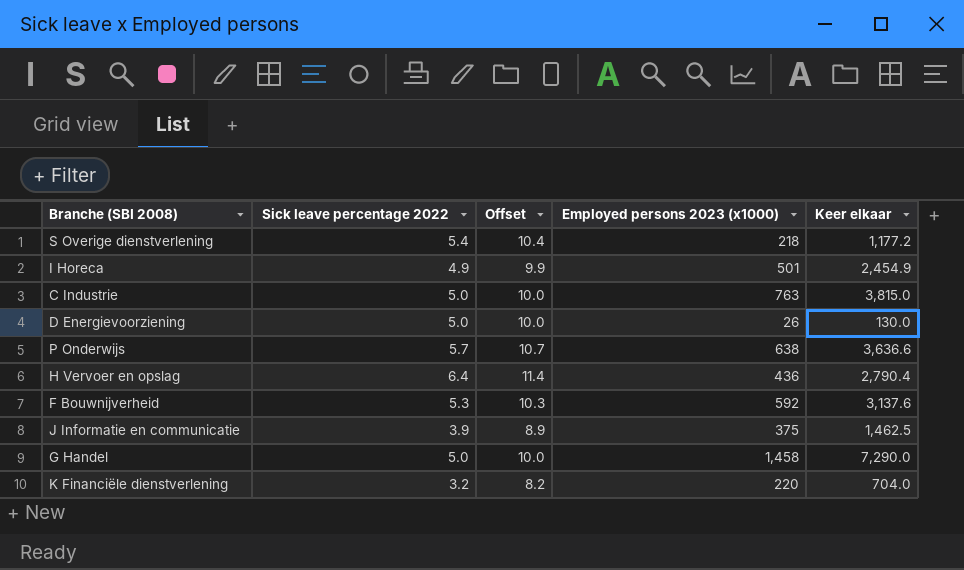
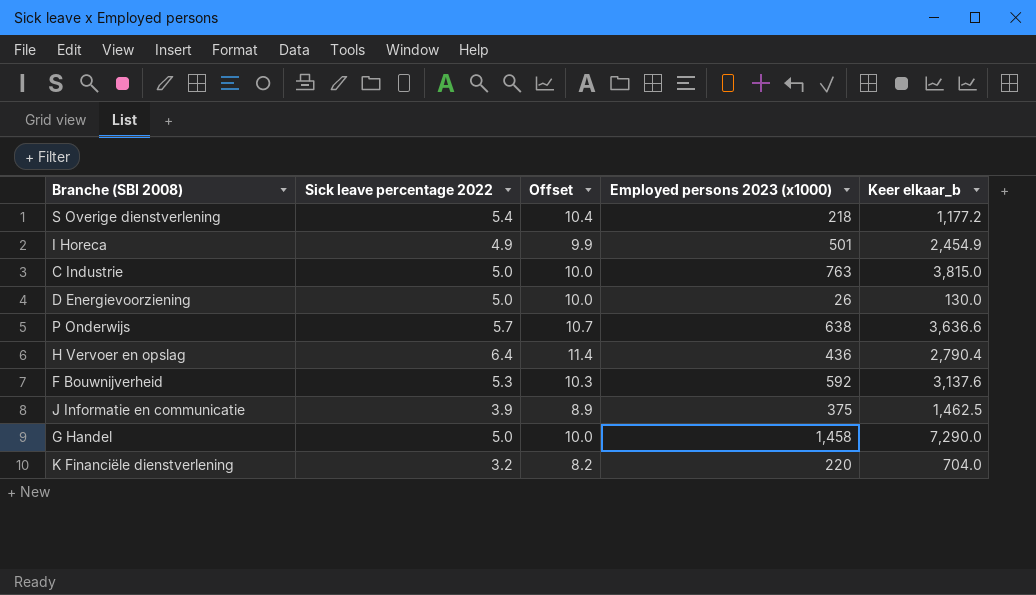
column name: Keer elkaar -> Keer elkaar_b

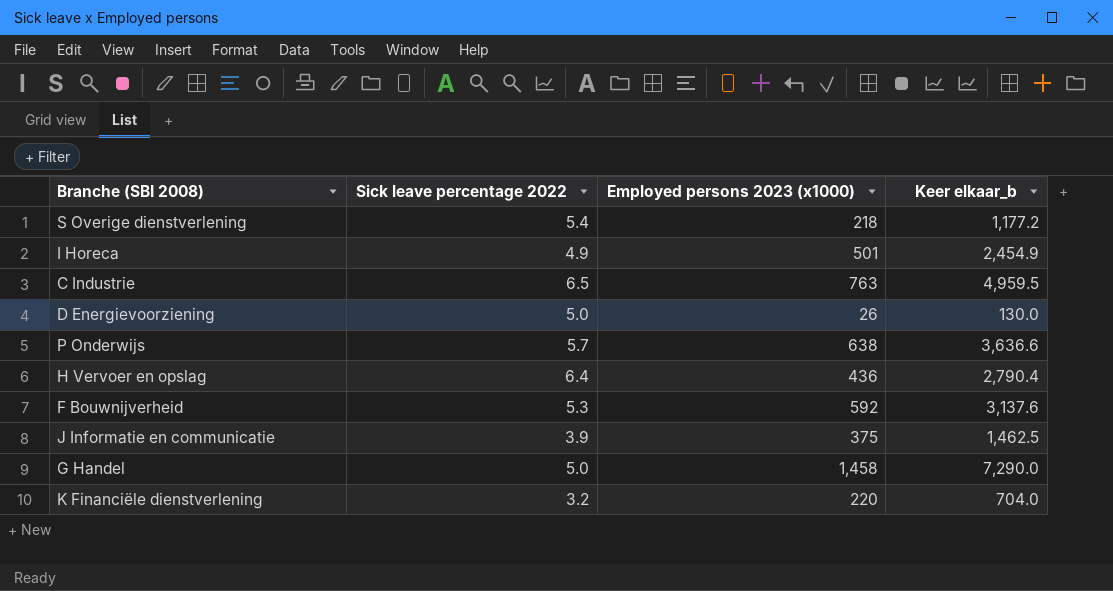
column Offset | formula: [Sick leave percentage 2022] + 5 -> none
C Industrie | Sick leave percentage 2022: 5.0 -> 6.5
C Industrie | Keer elkaar_b: 3,815.0 -> 4,959.5

